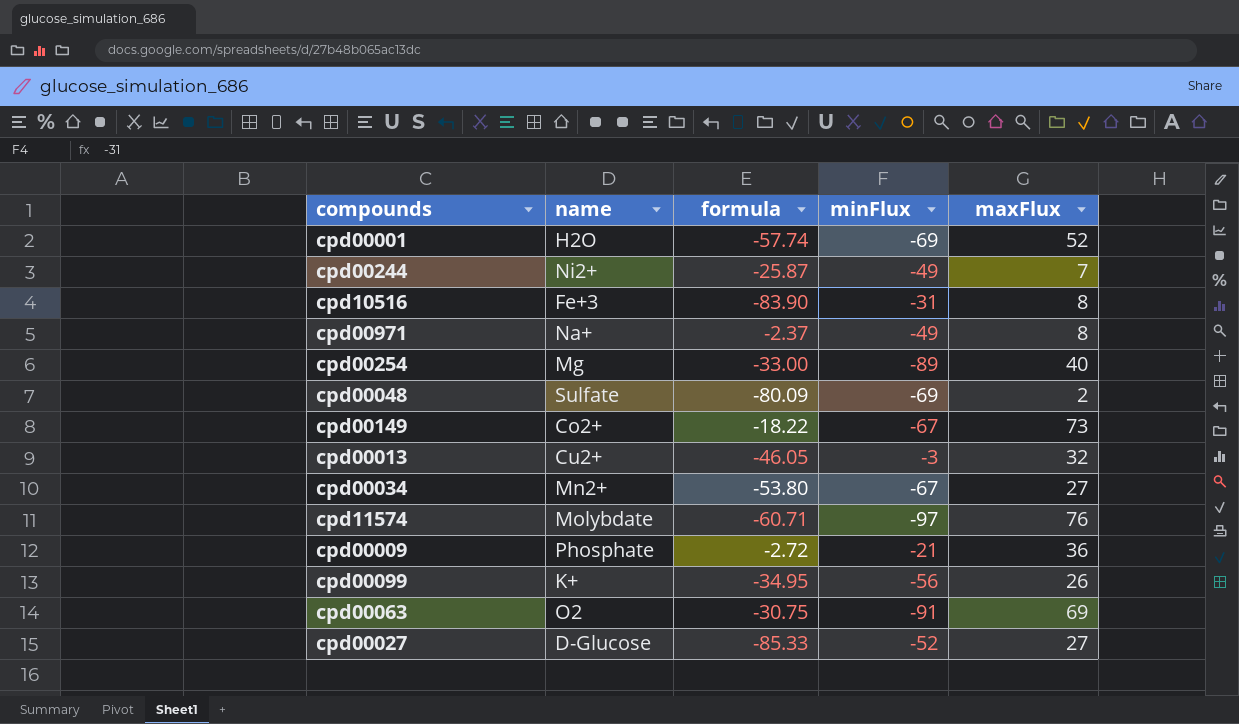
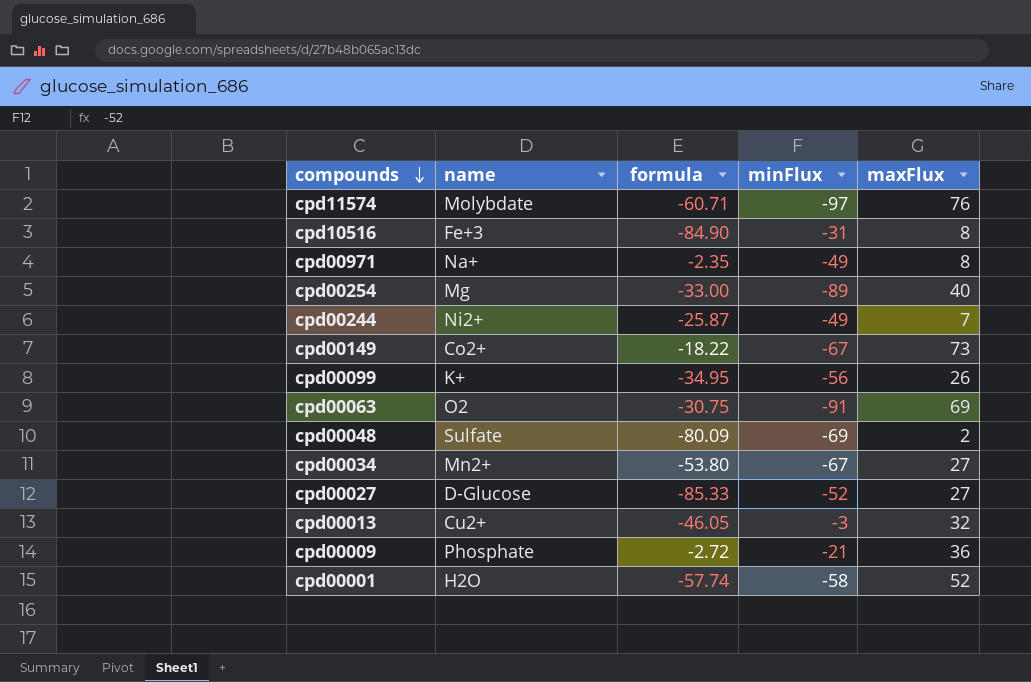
row order: none -> compounds descending
cpd10516 | formula: -83.90 -> -84.90
cpd00971 | formula: -2.37 -> -2.35
cpd00001 | minFlux: -69 -> -58

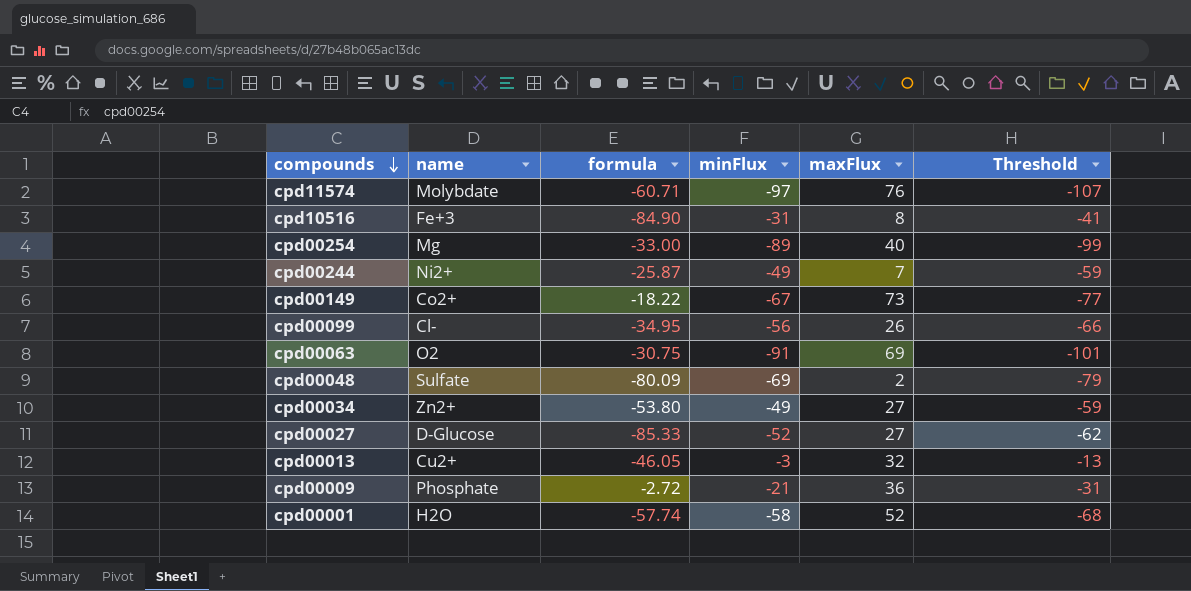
column Threshold | formula: none -> [minFlux] - 10
row cpd00971: Na+ | -2.35 | -49 | 8 -> none
cpd00099 | name: K+ -> Cl-
cpd00034 | name: Mn2+ -> Zn2+
cpd00034 | minFlux: -67 -> -49

